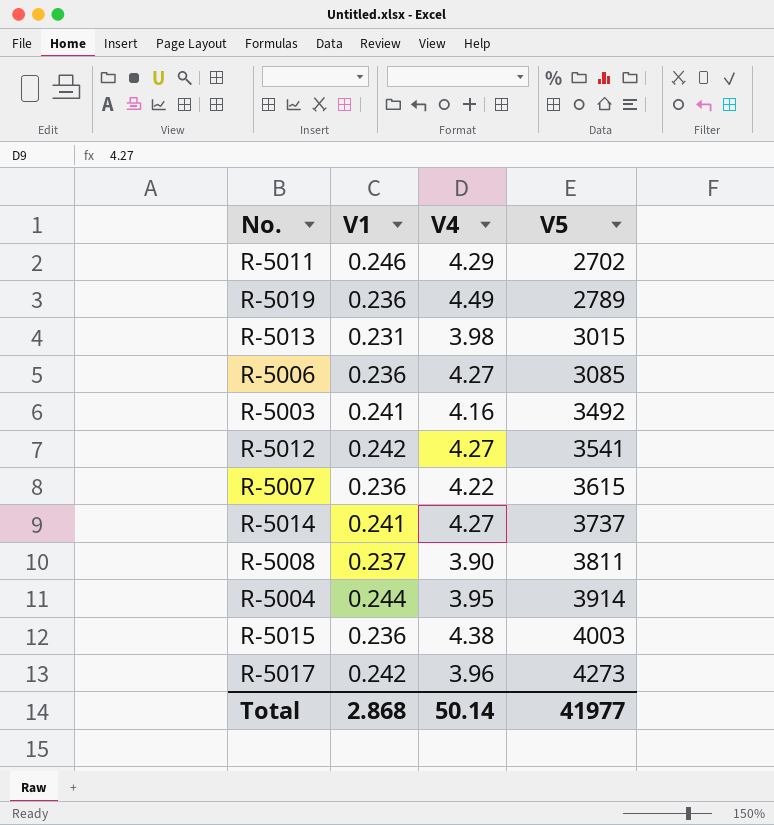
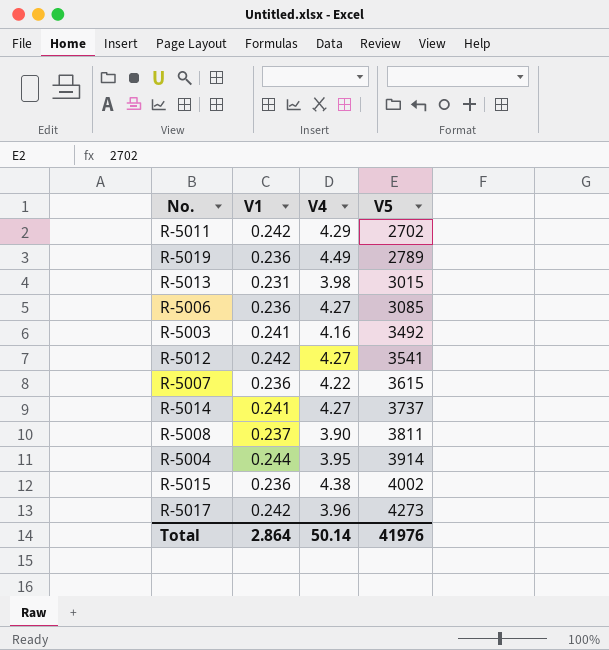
R-5011 | V1: 0.246 -> 0.242
R-5015 | V5: 4003 -> 4002
Total | V1: 2.868 -> 2.864
Total | V5: 41977 -> 41976

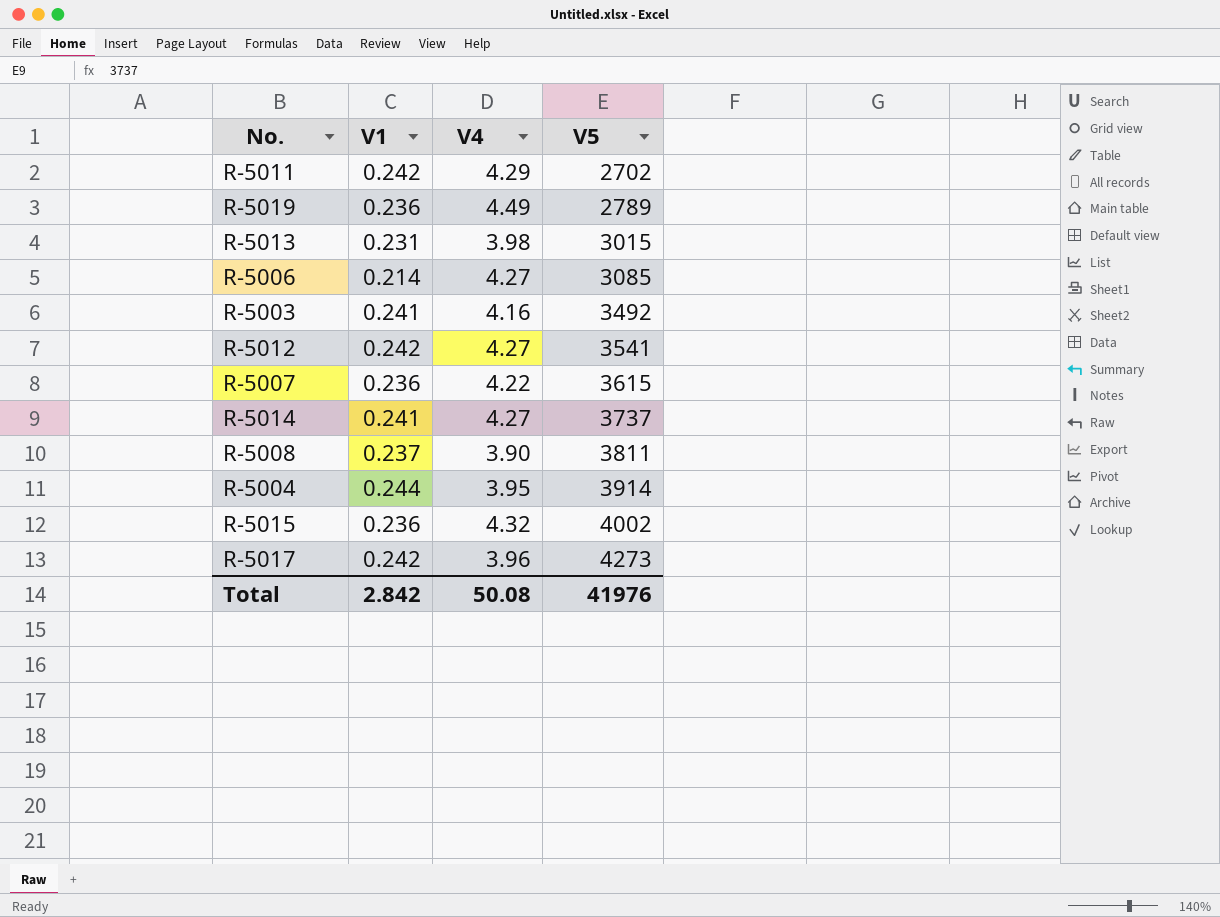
R-5006 | V1: 0.236 -> 0.214
R-5015 | V4: 4.38 -> 4.32
Total | V1: 2.864 -> 2.842
Total | V4: 50.14 -> 50.08

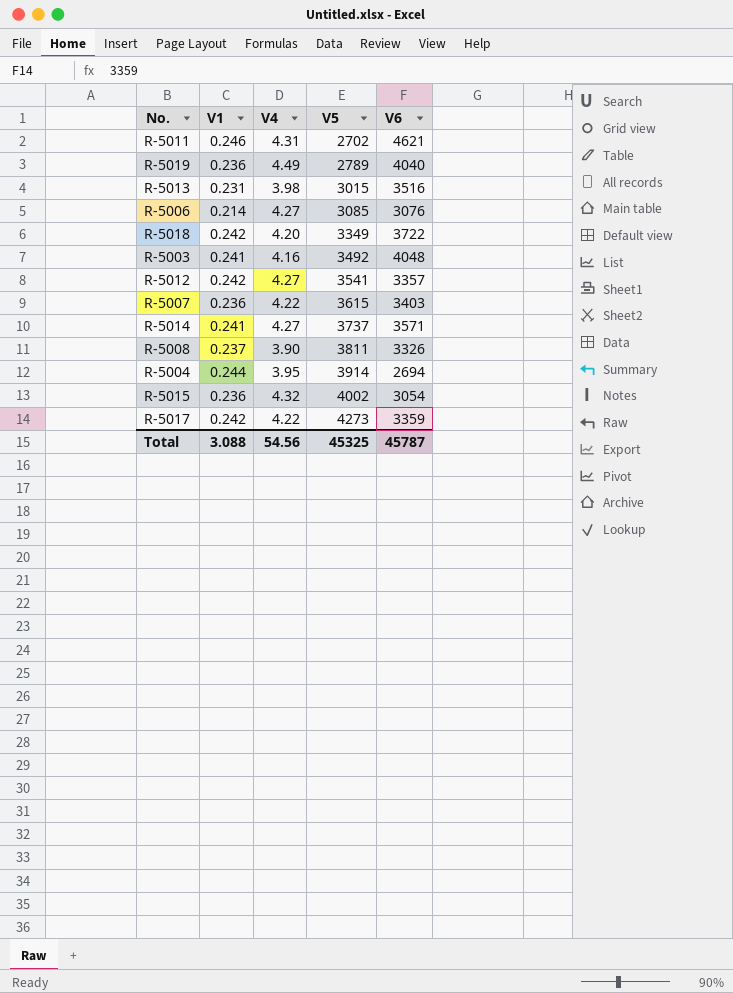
column V6 | position: none -> 5
R-5011 | V1: 0.242 -> 0.246
R-5011 | V4: 4.29 -> 4.31
row R-5018: none -> 0.242 | 4.20 | 3349 | 3722
R-5017 | V4: 3.96 -> 4.22
Total | V1: 2.842 -> 3.088
Total | V4: 50.08 -> 54.56
Total | V5: 41976 -> 45325

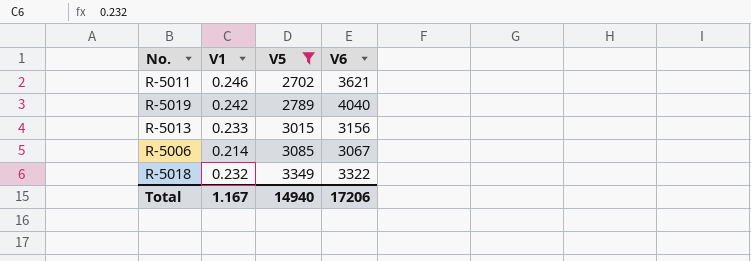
filter: none -> V5 <= 3349
column V4 | position: 3 -> none
R-5011 | V6: 4621 -> 3621
R-5019 | V1: 0.236 -> 0.242
R-5013 | V1: 0.231 -> 0.233
R-5013 | V6: 3516 -> 3156
R-5006 | V6: 3076 -> 3067
R-5018 | V1: 0.242 -> 0.232
R-5018 | V6: 3722 -> 3322
Total | V1: 3.088 -> 1.167
Total | V5: 45325 -> 14940
Total | V6: 45787 -> 17206

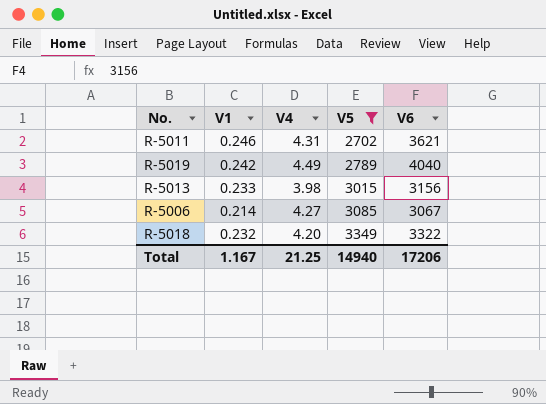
column V4 | position: none -> 3

